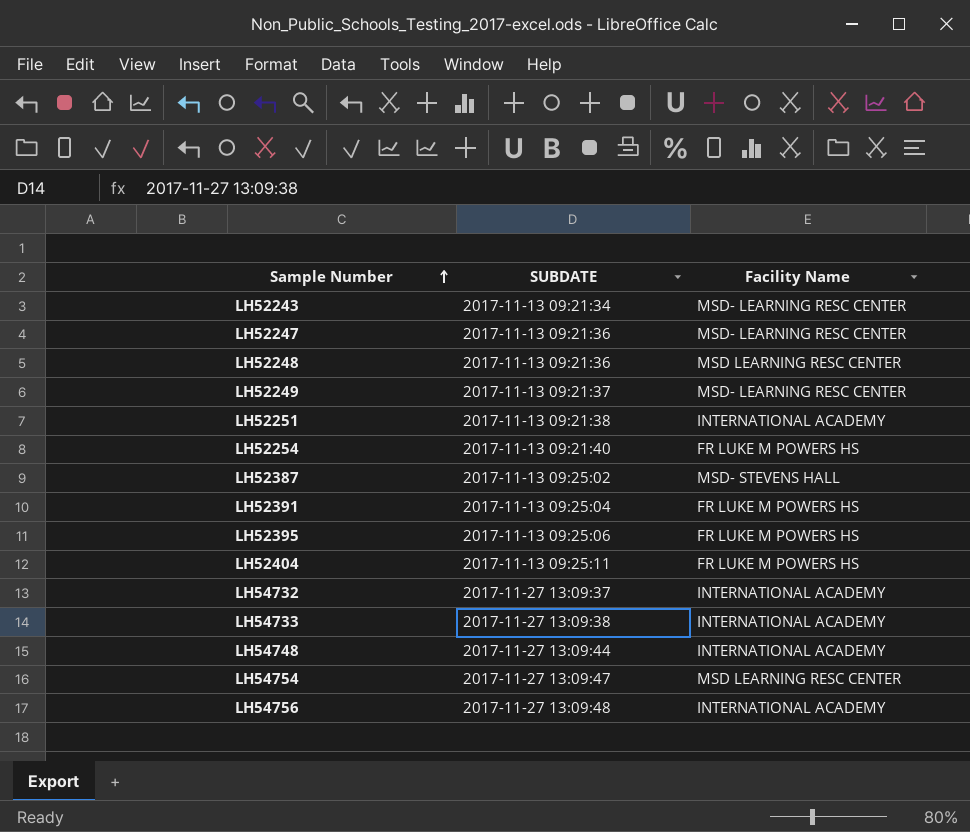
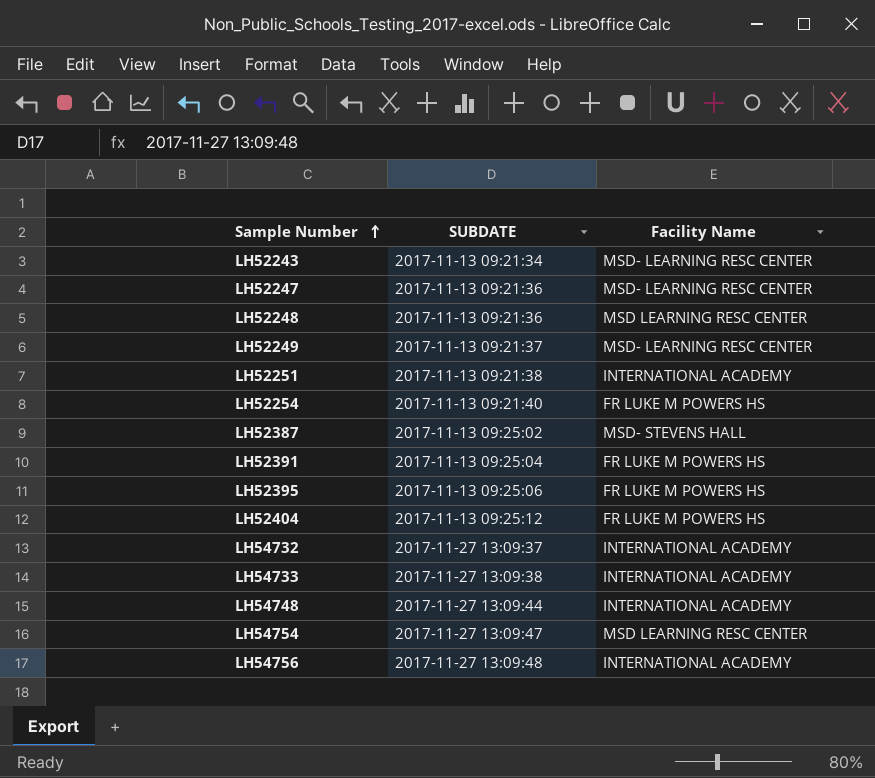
LH52404 | SUBDATE: 2017-11-13 09:25:11 -> 2017-11-13 09:25:12

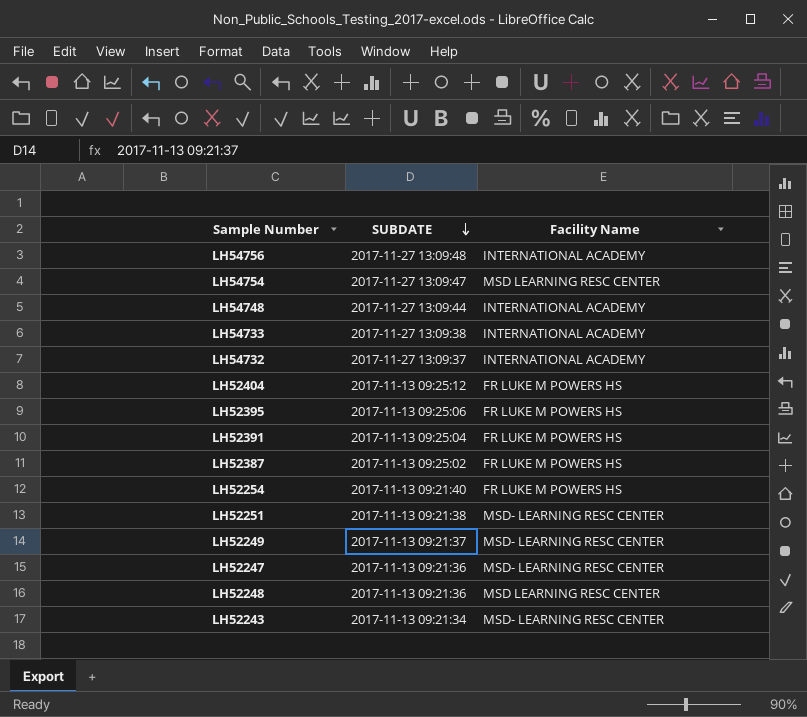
row order: Sample Number ascending -> SUBDATE descending
LH52387 | Facility Name: MSD- STEVENS HALL -> FR LUKE M POWERS HS
LH52251 | Facility Name: INTERNATIONAL ACADEMY -> MSD- LEARNING RESC CENTER

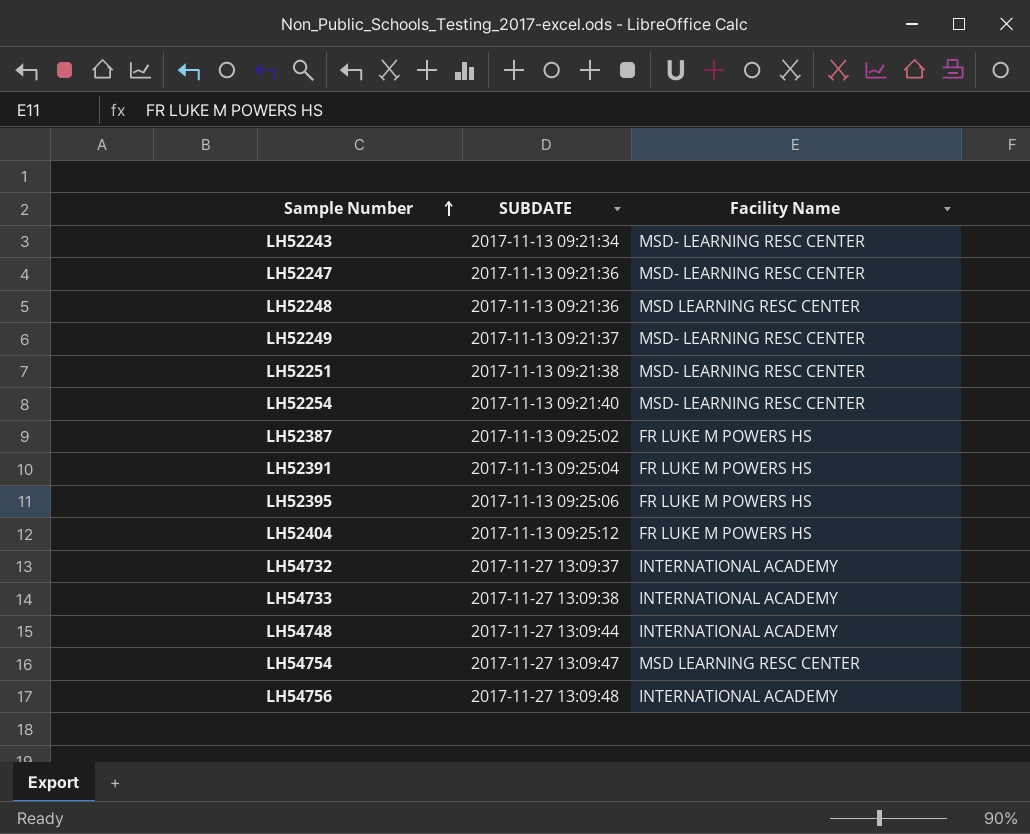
row order: SUBDATE descending -> Sample Number ascending
LH52254 | Facility Name: FR LUKE M POWERS HS -> MSD- LEARNING RESC CENTER

